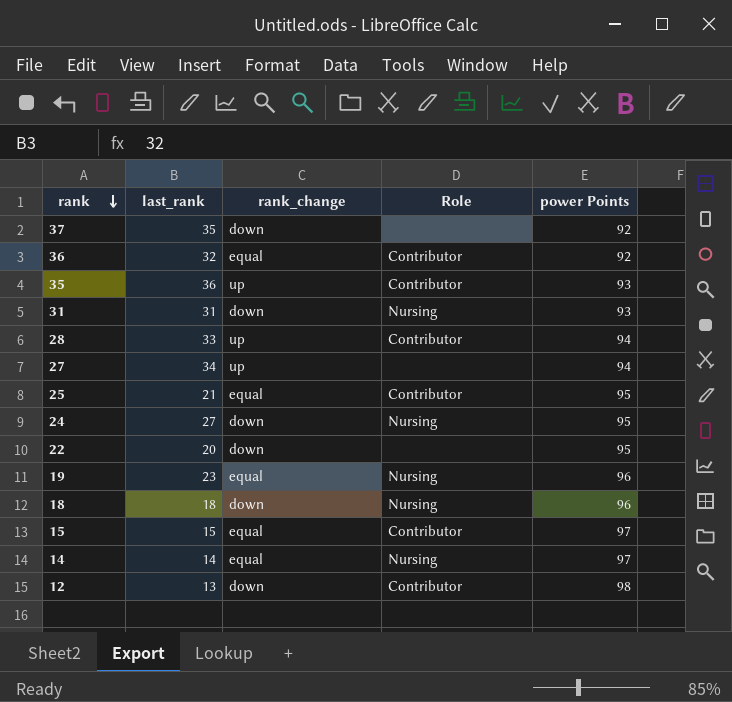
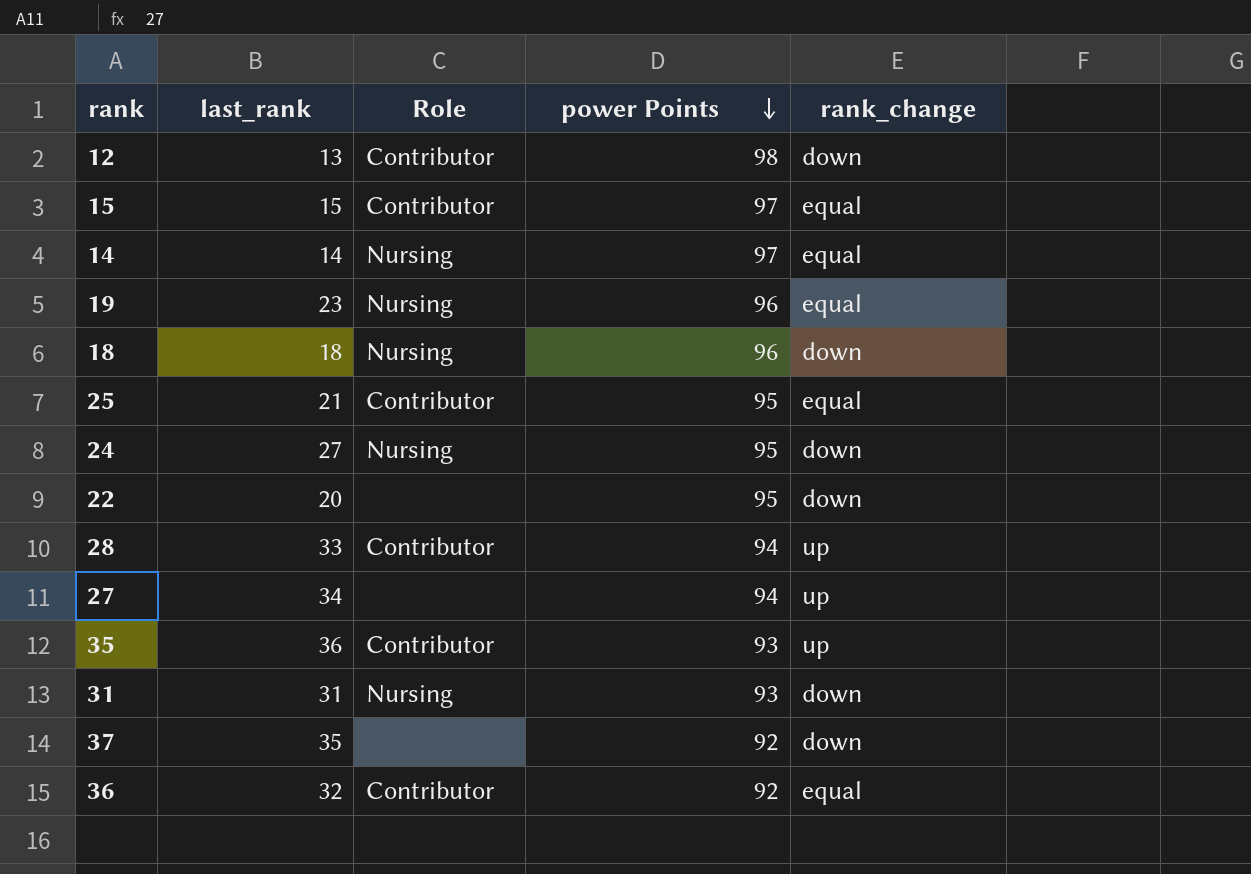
row order: rank descending -> power Points descending
column rank_change | position: 3 -> 5

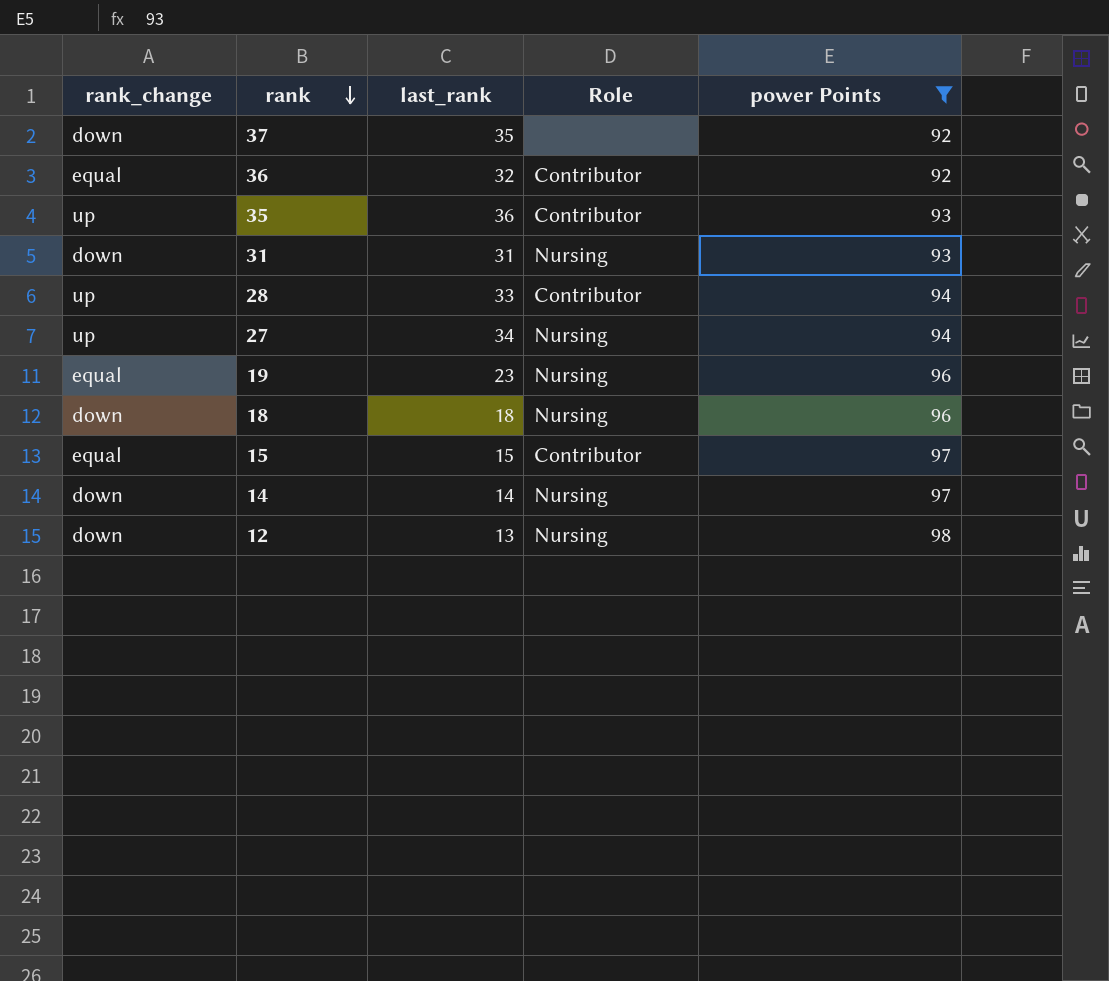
filter: none -> power Points != 95
row order: power Points descending -> rank descending
column rank_change | position: 5 -> 1
27 | Role: none -> Nursing
14 | rank_change: equal -> down
12 | Role: Contributor -> Nursing

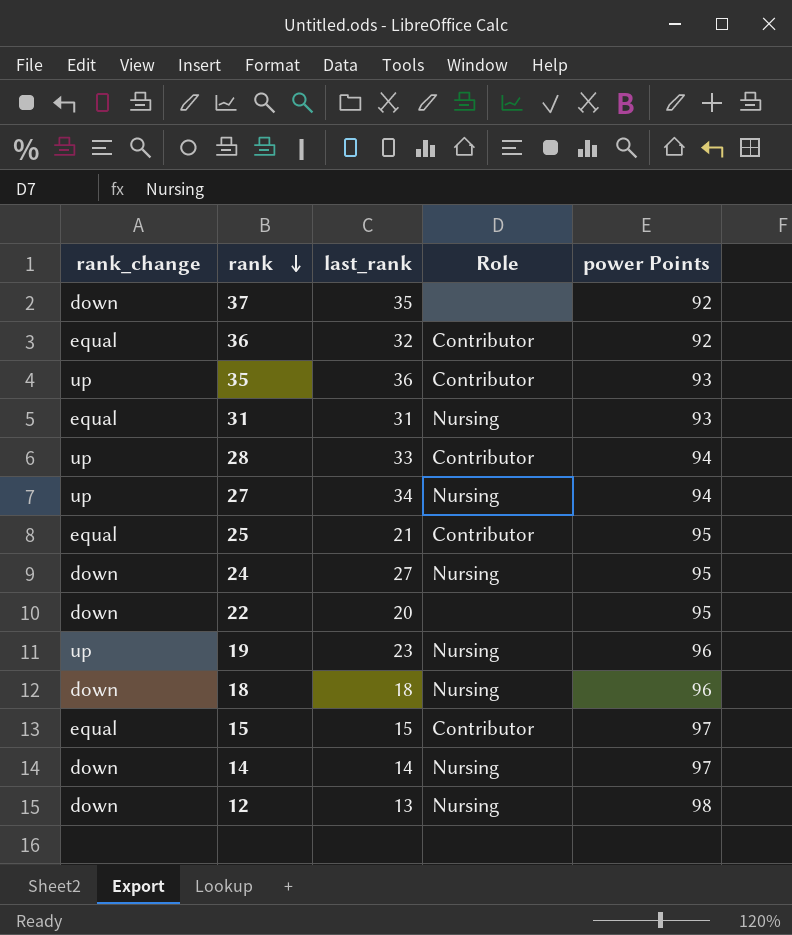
filter: power Points != 95 -> none
31 | rank_change: down -> equal
19 | rank_change: equal -> up

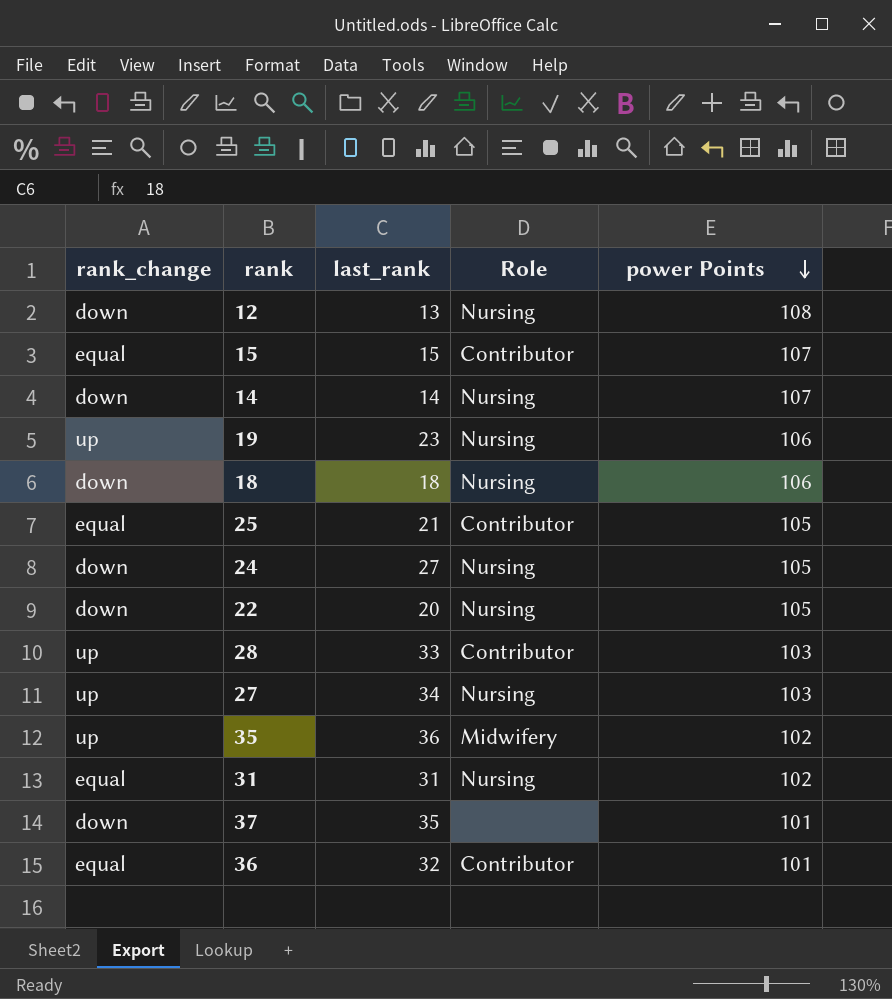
row order: rank descending -> power Points descending
12 | power Points: 98 -> 108
15 | power Points: 97 -> 107
14 | power Points: 97 -> 107
19 | power Points: 96 -> 106
18 | power Points: 96 -> 106
25 | power Points: 95 -> 105
24 | power Points: 95 -> 105
22 | Role: none -> Nursing
22 | power Points: 95 -> 105
28 | power Points: 94 -> 103
27 | power Points: 94 -> 103
35 | Role: Contributor -> Midwifery
35 | power Points: 93 -> 102
31 | power Points: 93 -> 102
37 | power Points: 92 -> 101
36 | power Points: 92 -> 101

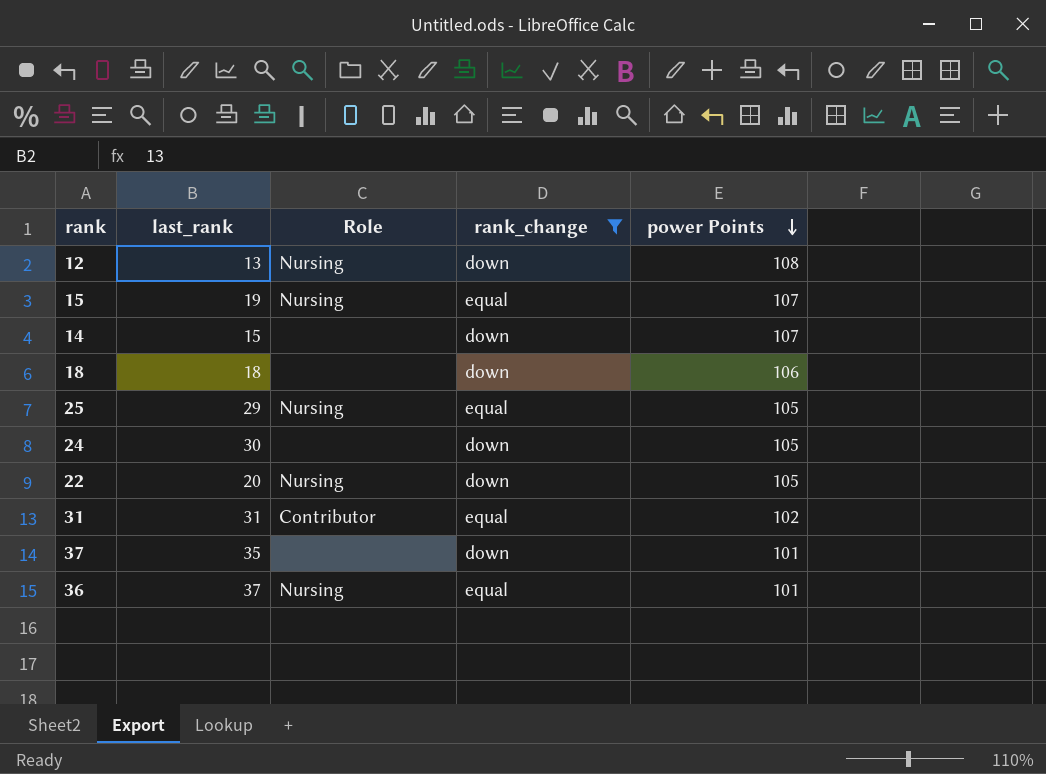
filter: none -> rank_change != up
column rank_change | position: 1 -> 4
15 | last_rank: 15 -> 19
15 | Role: Contributor -> Nursing
14 | last_rank: 14 -> 15
14 | Role: Nursing -> none
18 | Role: Nursing -> none
25 | last_rank: 21 -> 29
25 | Role: Contributor -> Nursing
24 | last_rank: 27 -> 30
24 | Role: Nursing -> none
31 | Role: Nursing -> Contributor
36 | last_rank: 32 -> 37
36 | Role: Contributor -> Nursing

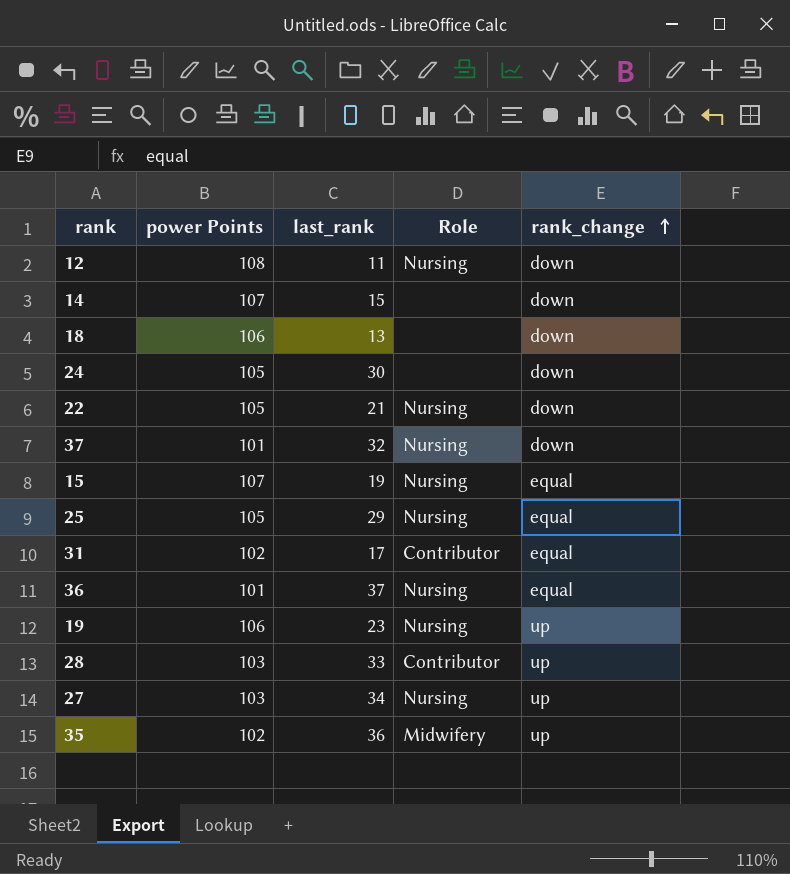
filter: rank_change != up -> none
row order: power Points descending -> rank_change ascending
column power Points | position: 5 -> 2
12 | last_rank: 13 -> 11
18 | last_rank: 18 -> 13
22 | last_rank: 20 -> 21
37 | last_rank: 35 -> 32
37 | Role: none -> Nursing
31 | last_rank: 31 -> 17

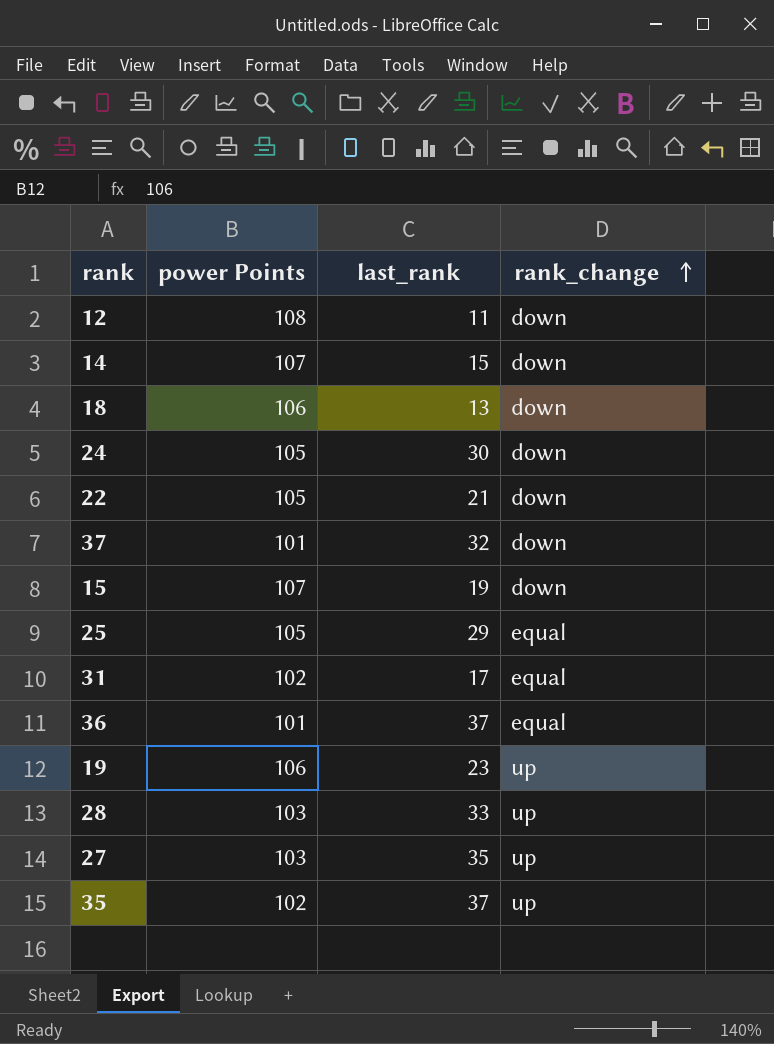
column Role | position: 4 -> none
15 | rank_change: equal -> down
27 | last_rank: 34 -> 35
35 | last_rank: 36 -> 37

